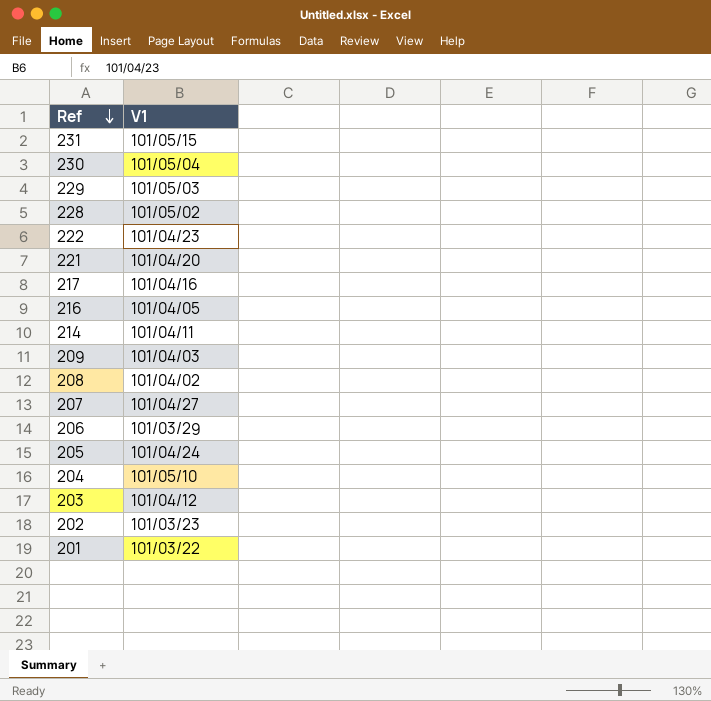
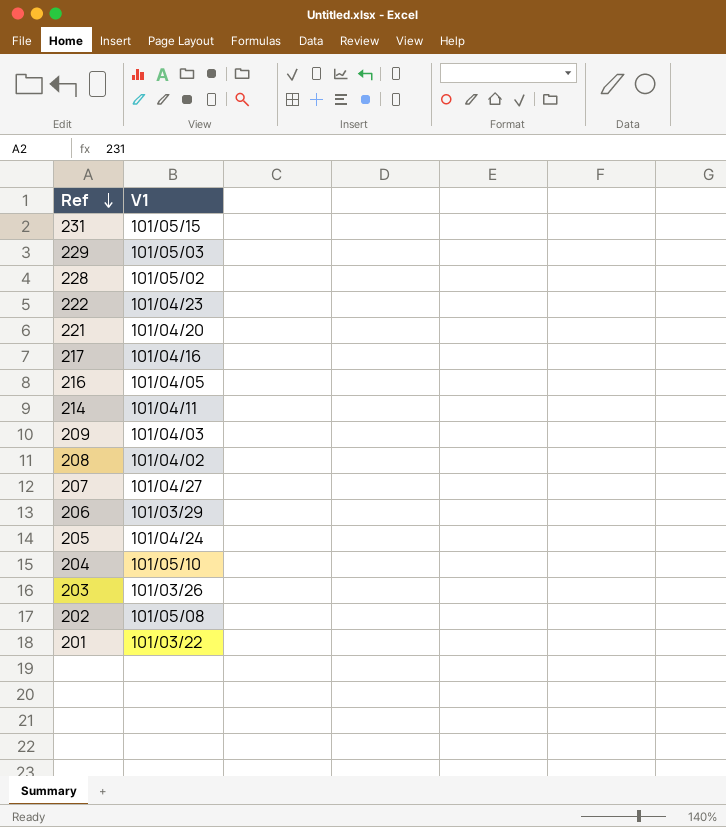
row 230: 101/05/04 -> none
203 | V1: 101/04/12 -> 101/03/26
202 | V1: 101/03/23 -> 101/05/08

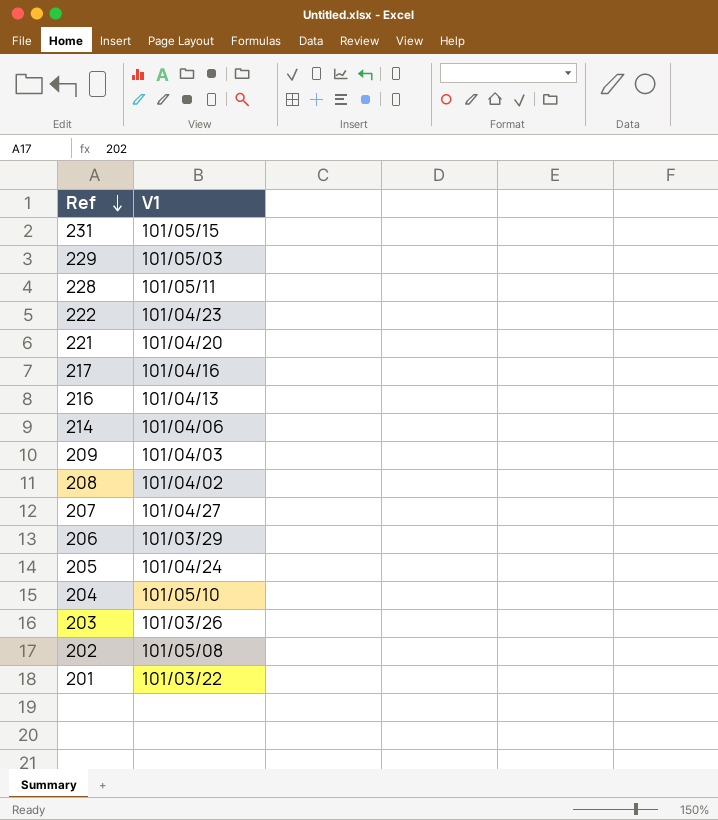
228 | V1: 101/05/02 -> 101/05/11
216 | V1: 101/04/05 -> 101/04/13
214 | V1: 101/04/11 -> 101/04/06

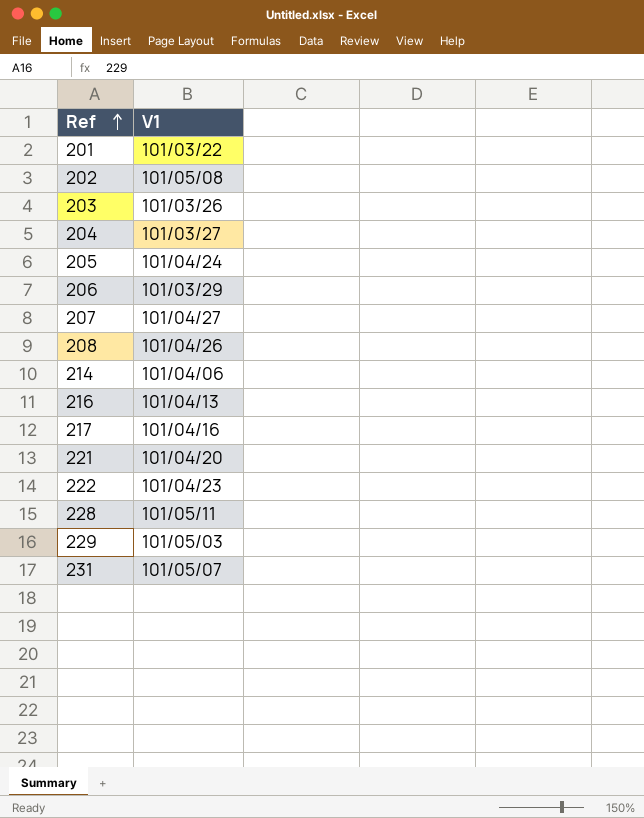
row order: Ref descending -> Ref ascending
row 209: 101/04/03 -> none
204 | V1: 101/05/10 -> 101/03/27
208 | V1: 101/04/02 -> 101/04/26
231 | V1: 101/05/15 -> 101/05/07

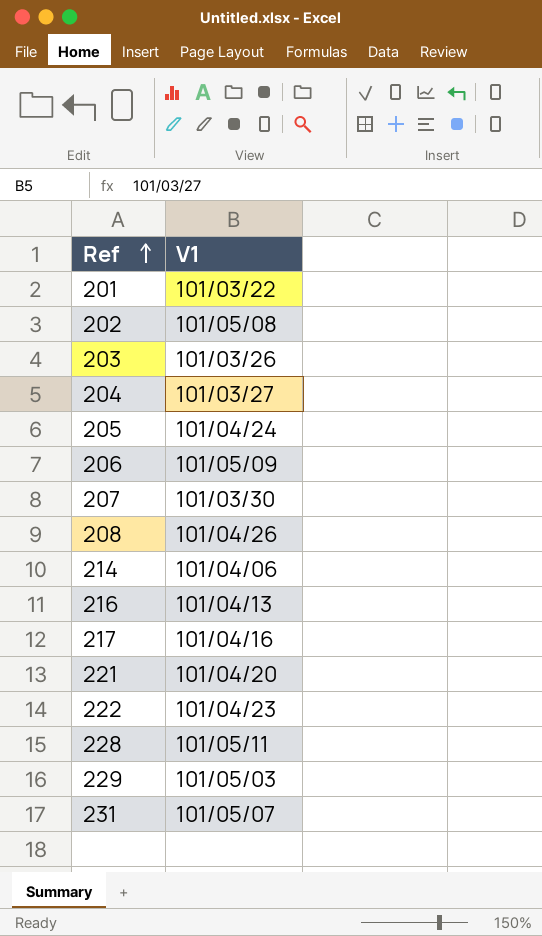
206 | V1: 101/03/29 -> 101/05/09
207 | V1: 101/04/27 -> 101/03/30

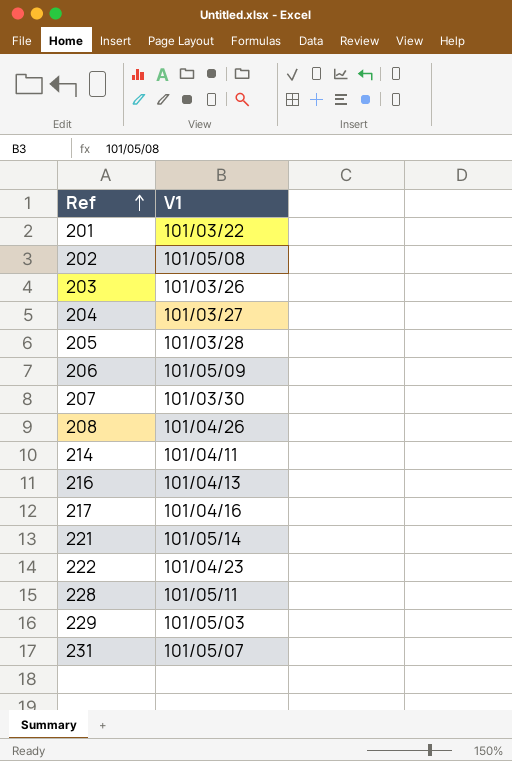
205 | V1: 101/04/24 -> 101/03/28
214 | V1: 101/04/06 -> 101/04/11
221 | V1: 101/04/20 -> 101/05/14

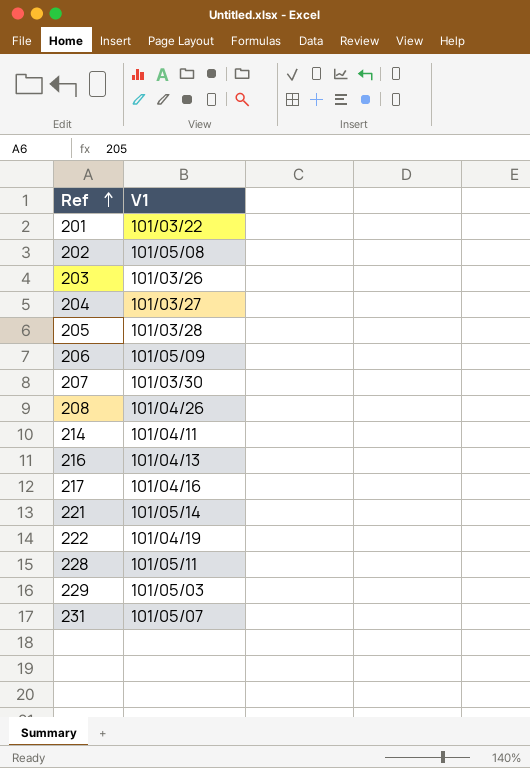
222 | V1: 101/04/23 -> 101/04/19

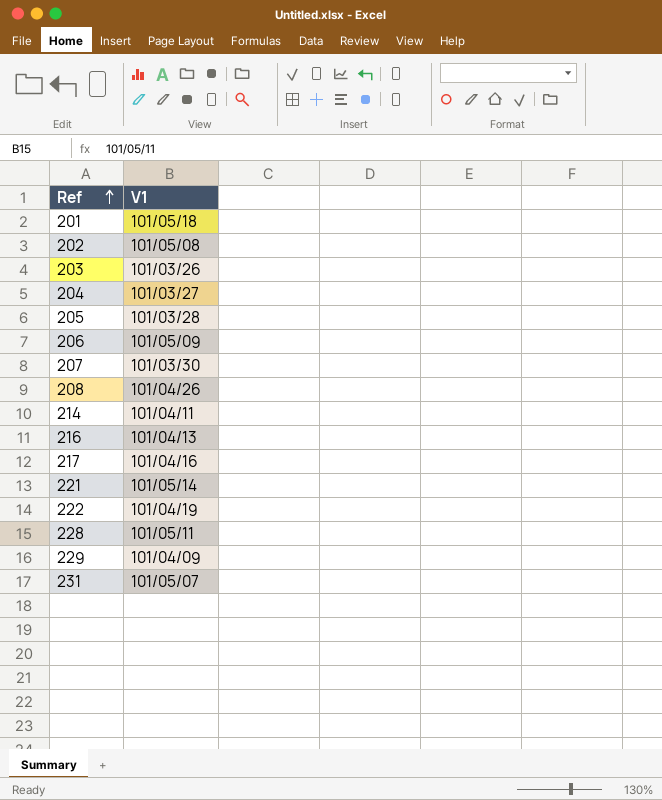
201 | V1: 101/03/22 -> 101/05/18
229 | V1: 101/05/03 -> 101/04/09

